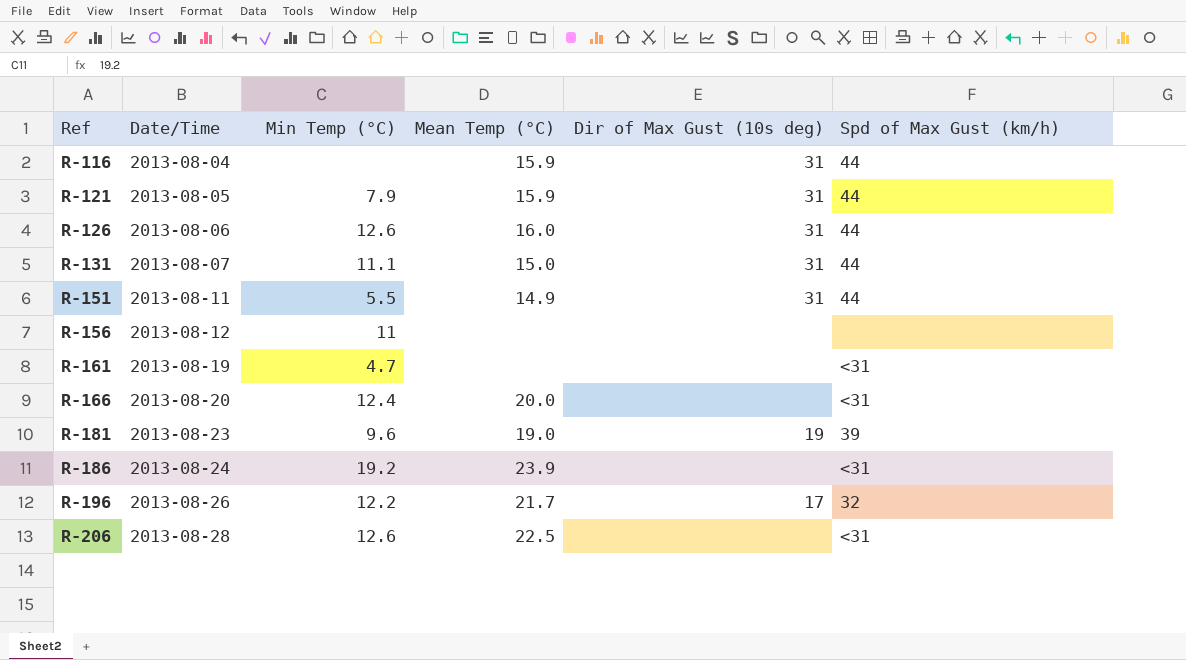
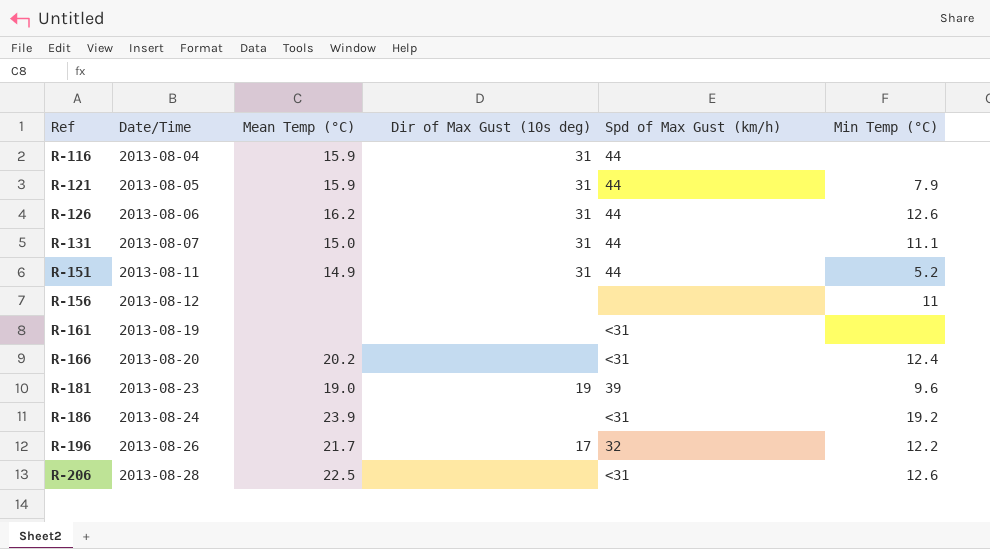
column Min Temp (°C) | position: 3 -> 6
R-126 | Mean Temp (°C): 16.0 -> 16.2
R-151 | Min Temp (°C): 5.5 -> 5.2
R-161 | Min Temp (°C): 4.7 -> none
R-166 | Mean Temp (°C): 20.0 -> 20.2

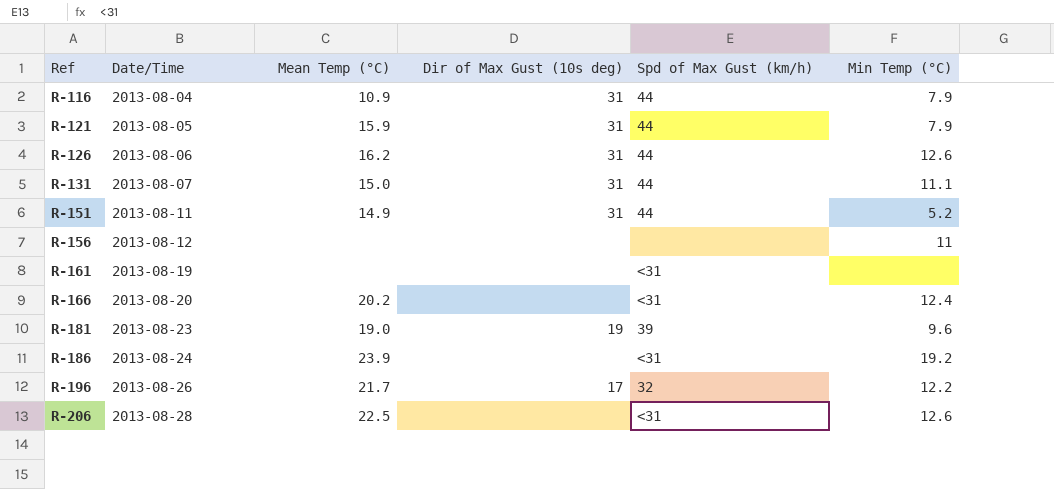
R-116 | Mean Temp (°C): 15.9 -> 10.9
R-116 | Min Temp (°C): none -> 7.9

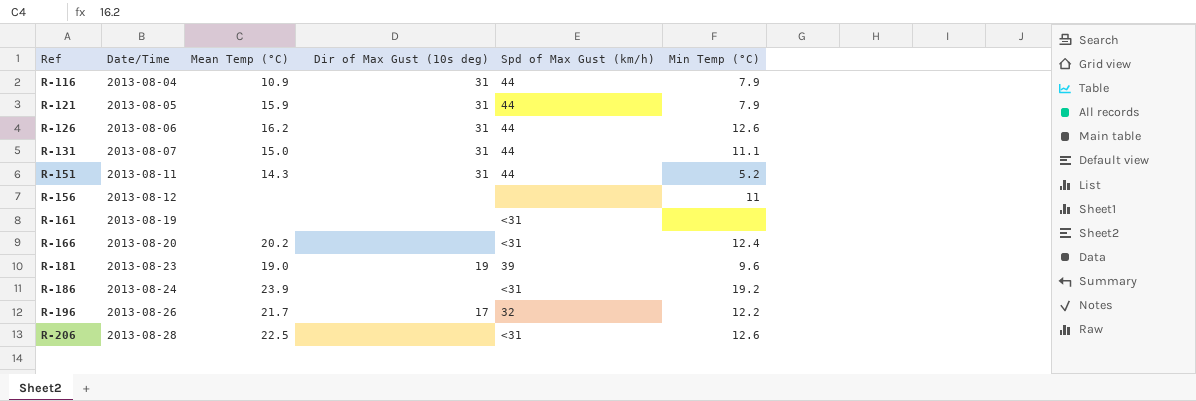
R-151 | Mean Temp (°C): 14.9 -> 14.3

